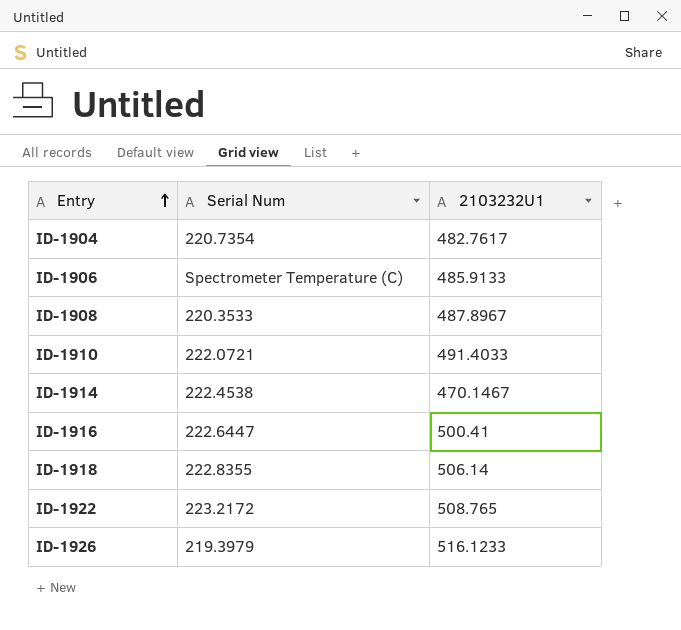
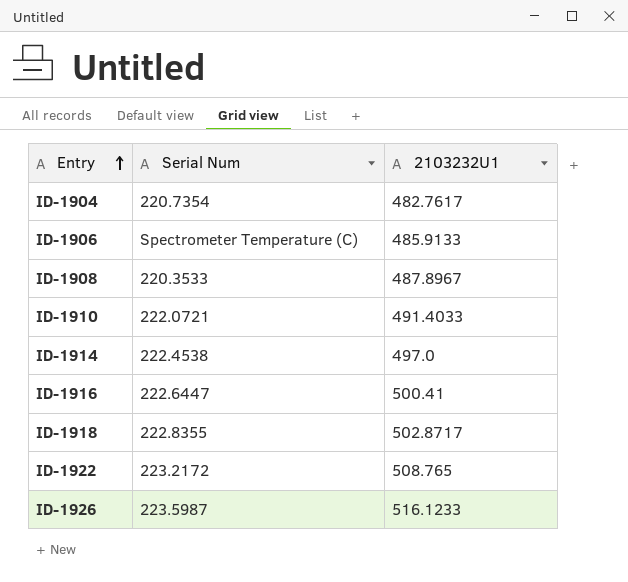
ID-1914 | 2103232U1: 470.1467 -> 497.0
ID-1918 | 2103232U1: 506.14 -> 502.8717
ID-1926 | Serial Num: 219.3979 -> 223.5987

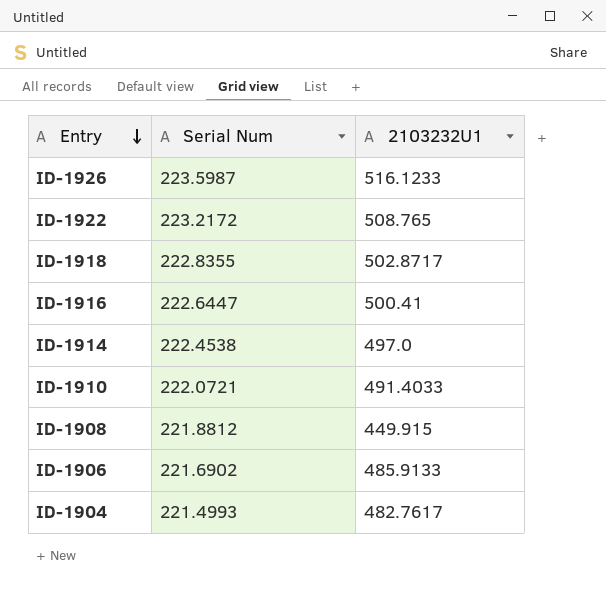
row order: Entry ascending -> Entry descending
ID-1908 | Serial Num: 220.3533 -> 221.8812
ID-1908 | 2103232U1: 487.8967 -> 449.915
ID-1906 | Serial Num: Spectrometer Temperature (C) -> 221.6902
ID-1904 | Serial Num: 220.7354 -> 221.4993

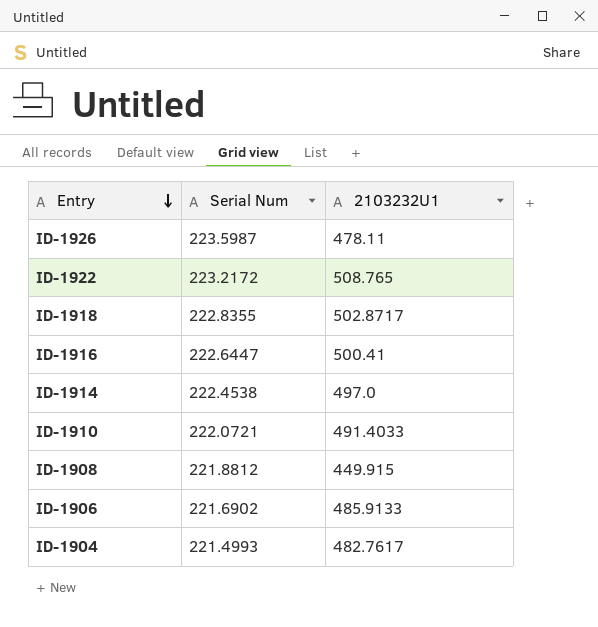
ID-1926 | 2103232U1: 516.1233 -> 478.11

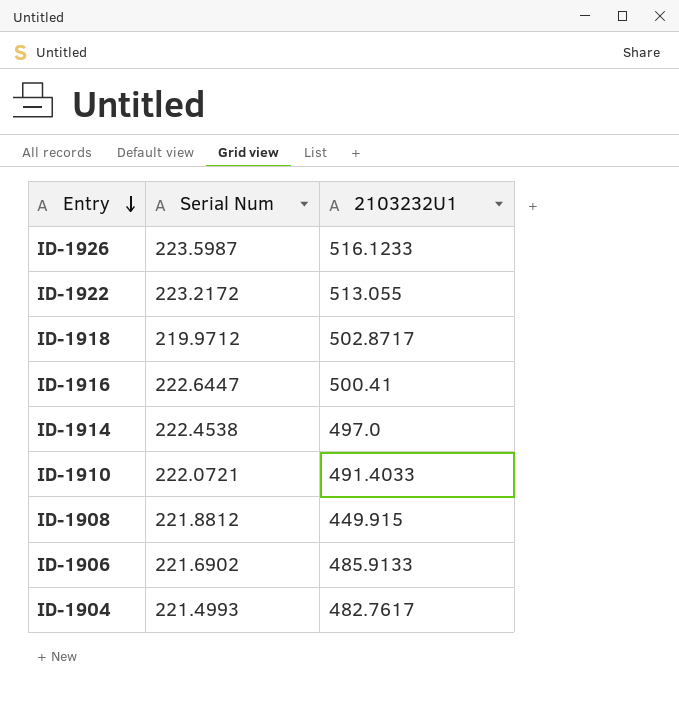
ID-1926 | 2103232U1: 478.11 -> 516.1233
ID-1922 | 2103232U1: 508.765 -> 513.055
ID-1918 | Serial Num: 222.8355 -> 219.9712

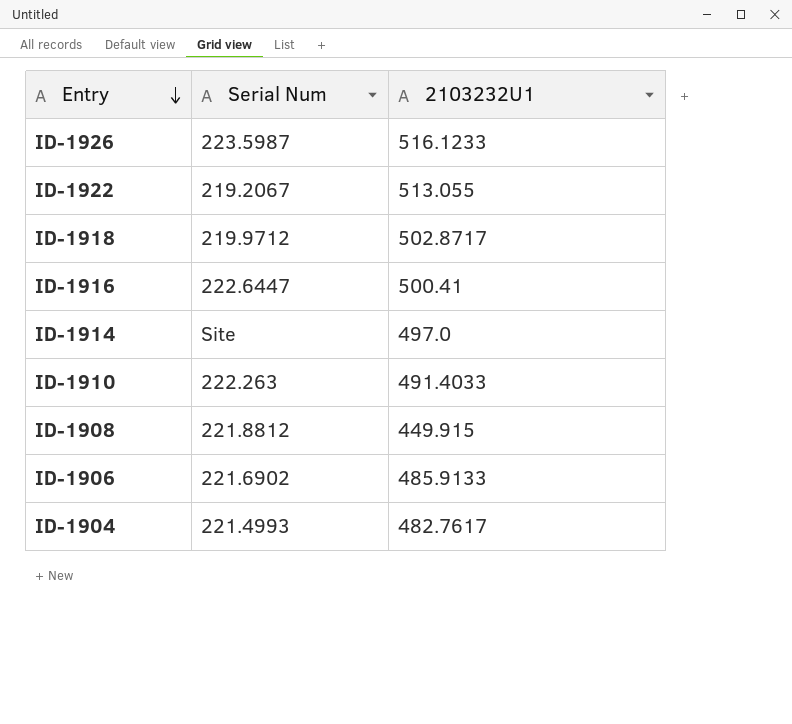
ID-1922 | Serial Num: 223.2172 -> 219.2067
ID-1914 | Serial Num: 222.4538 -> Site
ID-1910 | Serial Num: 222.0721 -> 222.263

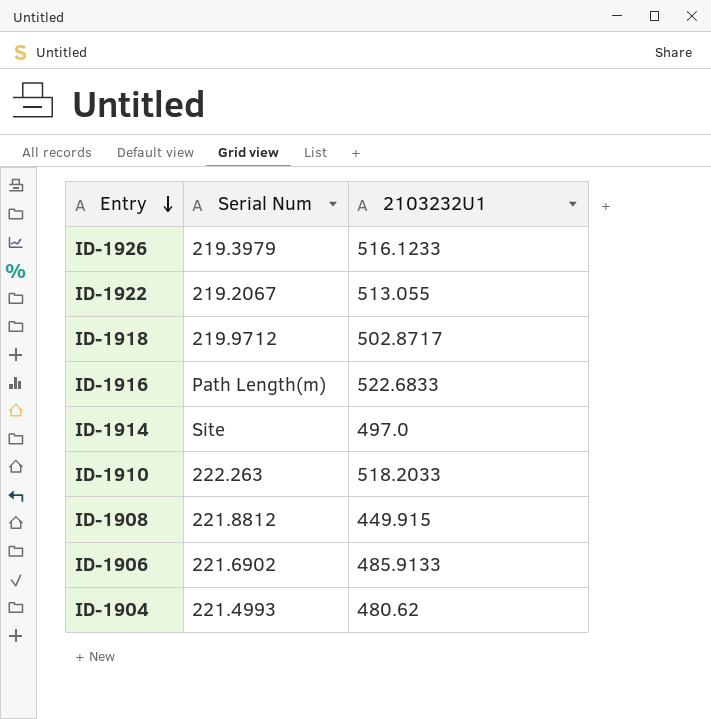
ID-1926 | Serial Num: 223.5987 -> 219.3979
ID-1916 | Serial Num: 222.6447 -> Path Length(m)
ID-1916 | 2103232U1: 500.41 -> 522.6833
ID-1910 | 2103232U1: 491.4033 -> 518.2033
ID-1904 | 2103232U1: 482.7617 -> 480.62

